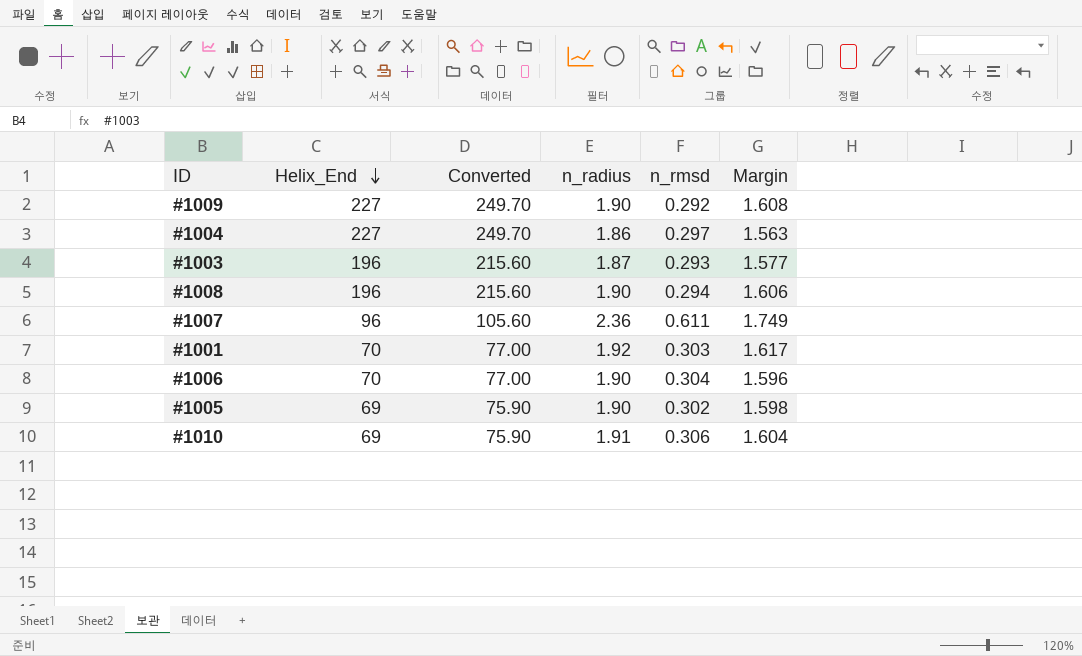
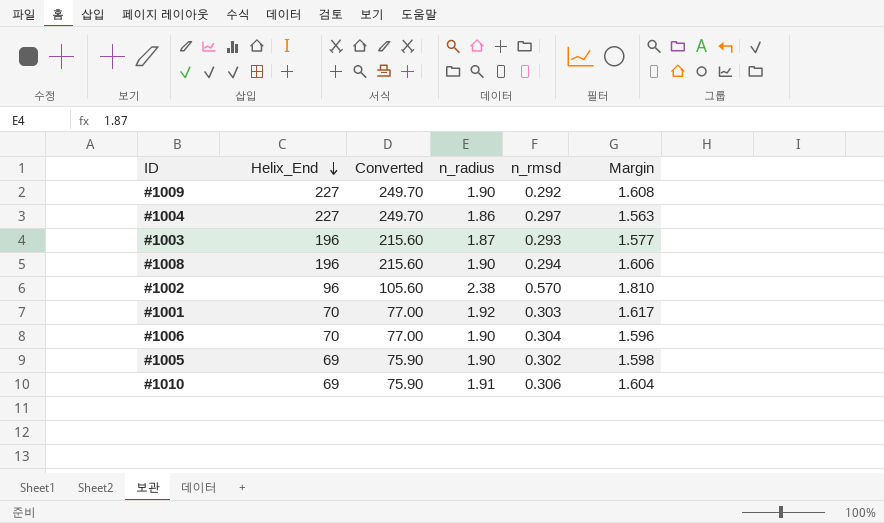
row #1007: 96 | 105.60 | 2.36 | 0.611 | 1.749 -> none
row #1002: none -> 96 | 105.60 | 2.38 | 0.570 | 1.810

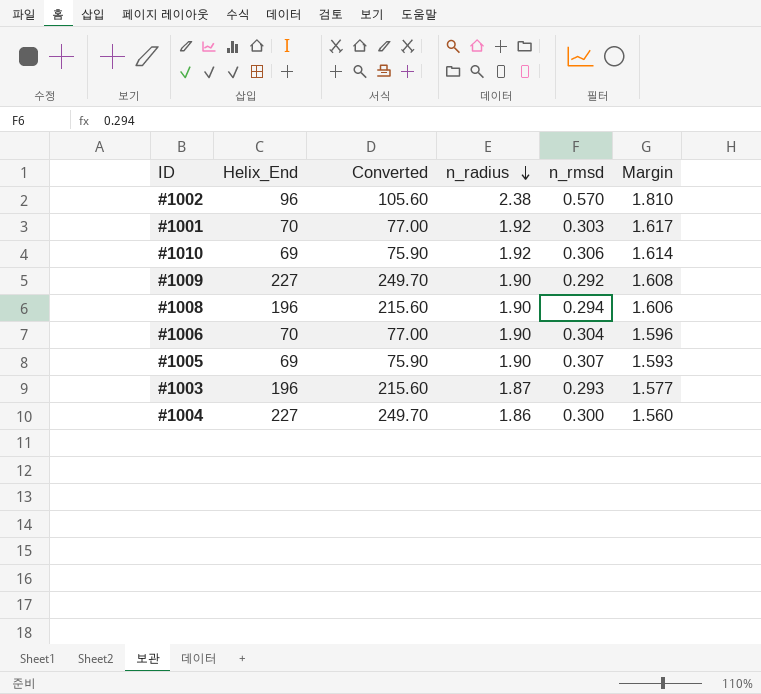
row order: Helix_End descending -> n_radius descending
#1010 | n_radius: 1.91 -> 1.92
#1010 | Margin: 1.604 -> 1.614
#1005 | n_rmsd: 0.302 -> 0.307
#1005 | Margin: 1.598 -> 1.593
#1004 | n_rmsd: 0.297 -> 0.300
#1004 | Margin: 1.563 -> 1.560

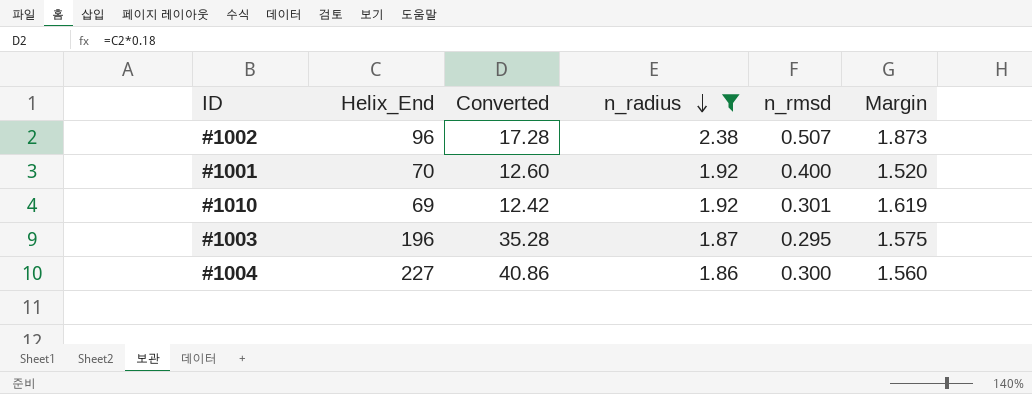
filter: none -> n_radius != 1.90
column Converted | formula: [Helix_End] * 1.1 -> [Helix_End] * 0.18
#1002 | n_rmsd: 0.570 -> 0.507
#1002 | Margin: 1.810 -> 1.873
#1001 | n_rmsd: 0.303 -> 0.400
#1001 | Margin: 1.617 -> 1.520
#1010 | n_rmsd: 0.306 -> 0.301
#1010 | Margin: 1.614 -> 1.619
#1003 | n_rmsd: 0.293 -> 0.295
#1003 | Margin: 1.577 -> 1.575

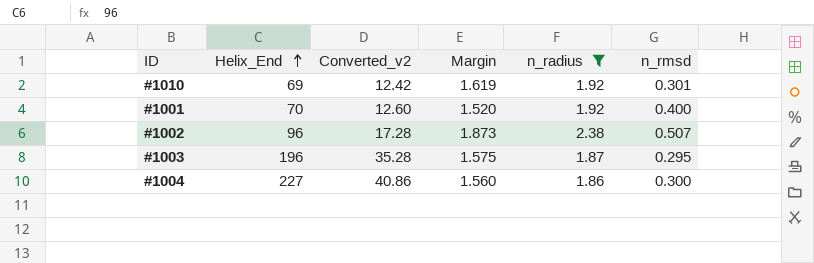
row order: n_radius descending -> Helix_End ascending
column name: Converted -> Converted_v2
column Margin | position: 6 -> 4

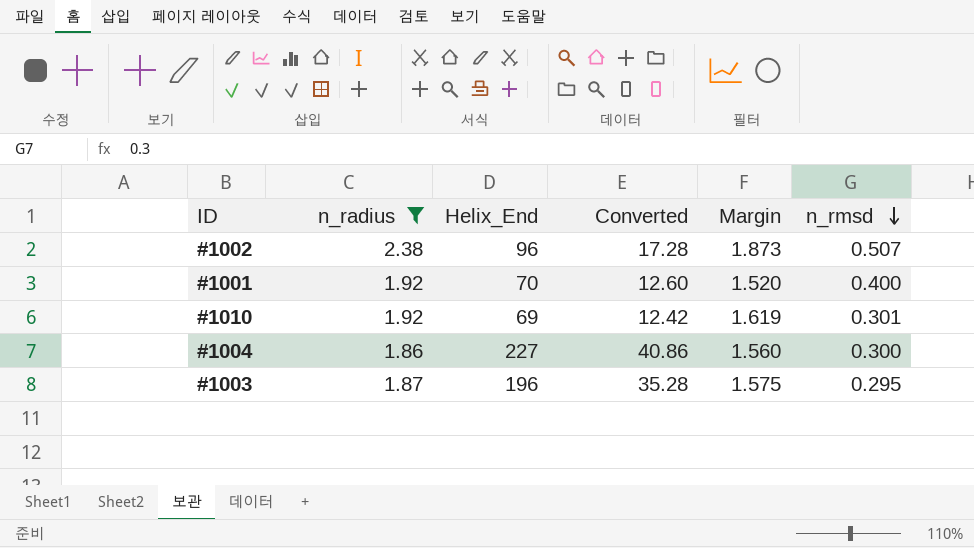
row order: Helix_End ascending -> n_rmsd descending
column n_radius | position: 5 -> 2
column name: Converted_v2 -> Converted

